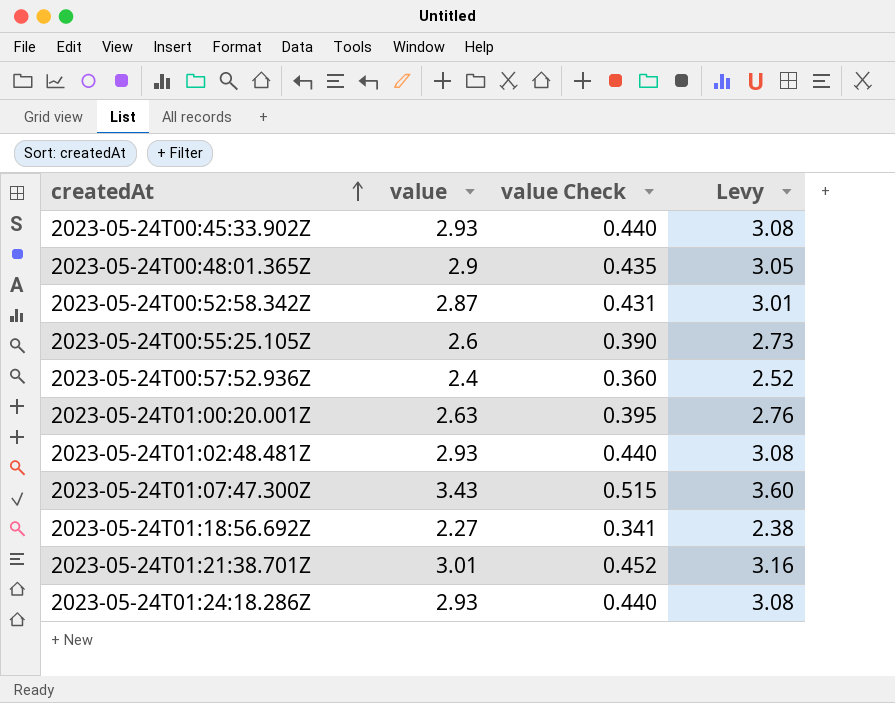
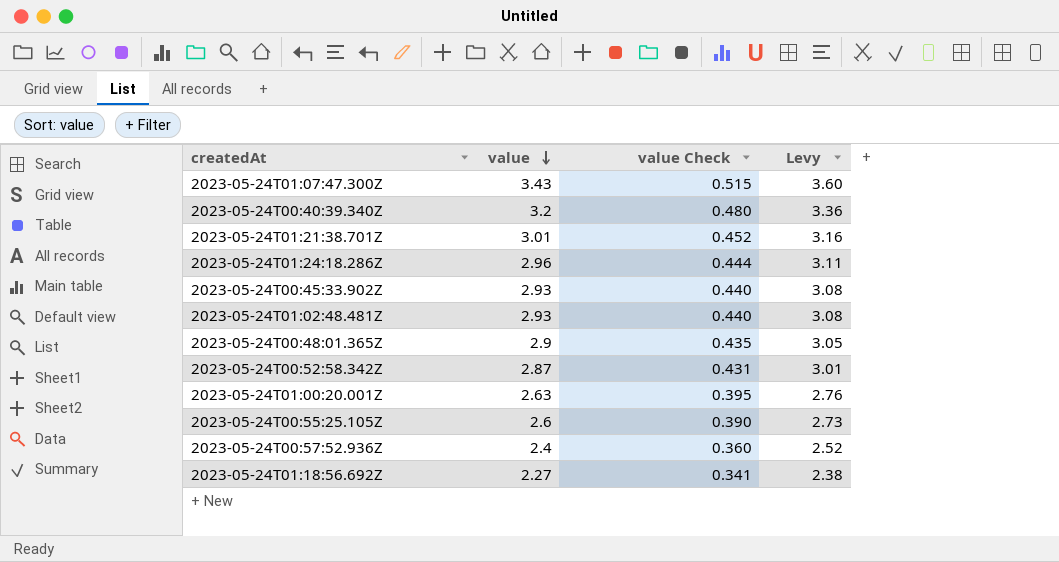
row order: createdAt ascending -> value descending
row 2023-05-24T00:40:39.340Z: none -> 3.2 | 0.480 | 3.36
2023-05-24T01:24:18.286Z | value: 2.93 -> 2.96
2023-05-24T01:24:18.286Z | value Check: 0.440 -> 0.444
2023-05-24T01:24:18.286Z | Levy: 3.08 -> 3.11

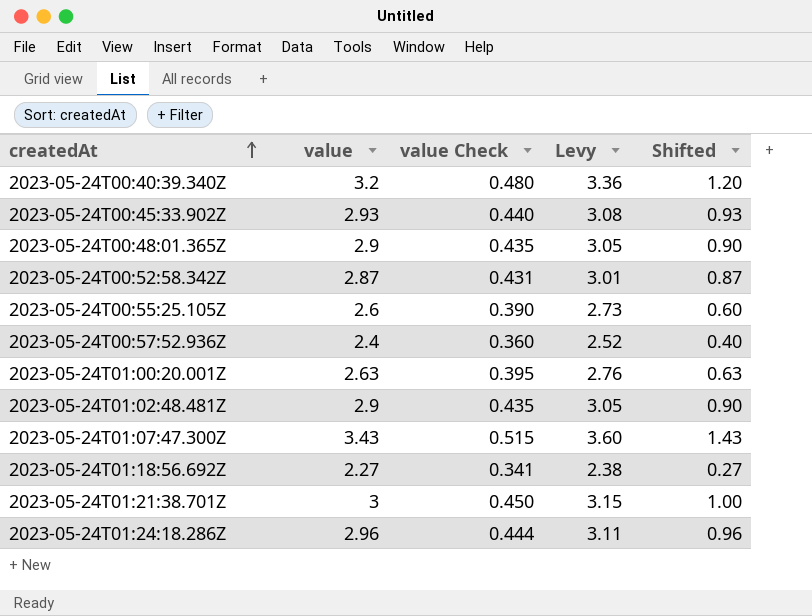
row order: value descending -> createdAt ascending
column Shifted | formula: none -> [value] - 2
2023-05-24T01:02:48.481Z | value: 2.93 -> 2.9
2023-05-24T01:02:48.481Z | value Check: 0.440 -> 0.435
2023-05-24T01:02:48.481Z | Levy: 3.08 -> 3.05
2023-05-24T01:21:38.701Z | value: 3.01 -> 3
2023-05-24T01:21:38.701Z | value Check: 0.452 -> 0.450
2023-05-24T01:21:38.701Z | Levy: 3.16 -> 3.15

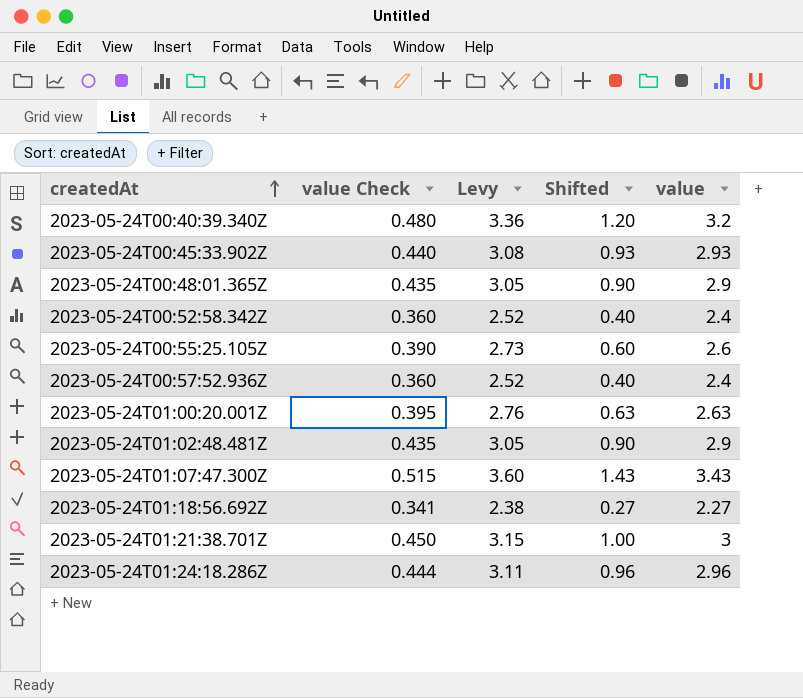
column value | position: 2 -> 5
2023-05-24T00:52:58.342Z | value Check: 0.431 -> 0.360
2023-05-24T00:52:58.342Z | Levy: 3.01 -> 2.52
2023-05-24T00:52:58.342Z | Shifted: 0.87 -> 0.40
2023-05-24T00:52:58.342Z | value: 2.87 -> 2.4

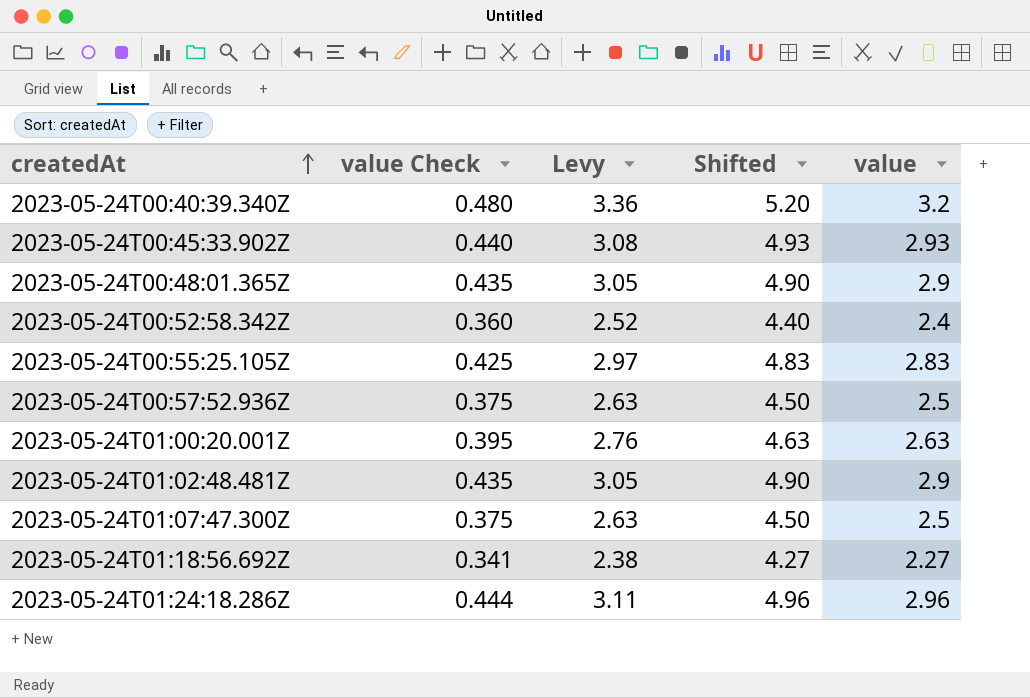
column Shifted | formula: [value] - 2 -> [value] + 2
row 2023-05-24T01:21:38.701Z: 0.450 | 3.15 | 1.00 | 3 -> none
2023-05-24T00:55:25.105Z | value Check: 0.390 -> 0.425
2023-05-24T00:55:25.105Z | Levy: 2.73 -> 2.97
2023-05-24T00:55:25.105Z | value: 2.6 -> 2.83
2023-05-24T00:57:52.936Z | value Check: 0.360 -> 0.375
2023-05-24T00:57:52.936Z | Levy: 2.52 -> 2.63
2023-05-24T00:57:52.936Z | value: 2.4 -> 2.5
2023-05-24T01:07:47.300Z | value Check: 0.515 -> 0.375
2023-05-24T01:07:47.300Z | Levy: 3.60 -> 2.63
2023-05-24T01:07:47.300Z | value: 3.43 -> 2.5

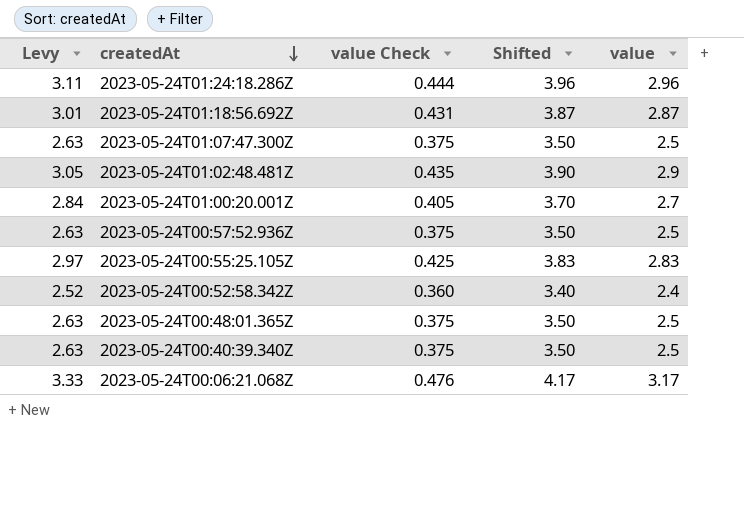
row order: createdAt ascending -> createdAt descending
column Levy | position: 3 -> 1
column Shifted | formula: [value] + 2 -> [value] + 1
row 2023-05-24T00:45:33.902Z: 0.440 | 3.08 | 4.93 | 2.93 -> none
2023-05-24T01:18:56.692Z | Levy: 2.38 -> 3.01
2023-05-24T01:18:56.692Z | value Check: 0.341 -> 0.431
2023-05-24T01:18:56.692Z | value: 2.27 -> 2.87
2023-05-24T01:00:20.001Z | Levy: 2.76 -> 2.84
2023-05-24T01:00:20.001Z | value Check: 0.395 -> 0.405
2023-05-24T01:00:20.001Z | value: 2.63 -> 2.7
2023-05-24T00:48:01.365Z | Levy: 3.05 -> 2.63
2023-05-24T00:48:01.365Z | value Check: 0.435 -> 0.375
2023-05-24T00:48:01.365Z | value: 2.9 -> 2.5
2023-05-24T00:40:39.340Z | Levy: 3.36 -> 2.63
2023-05-24T00:40:39.340Z | value Check: 0.480 -> 0.375
2023-05-24T00:40:39.340Z | value: 3.2 -> 2.5
row 2023-05-24T00:06:21.068Z: none -> 3.33 | 0.476 | 4.17 | 3.17

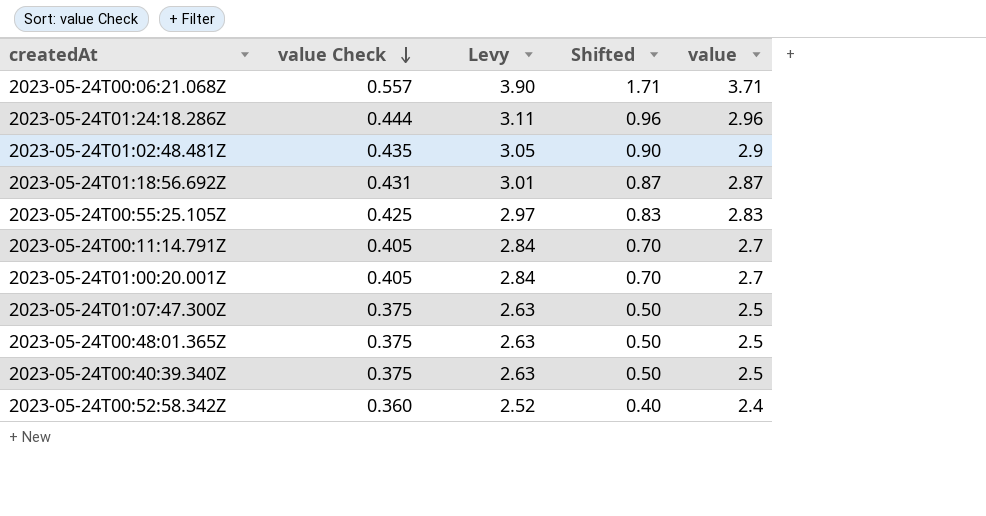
row order: createdAt descending -> value Check descending
column Levy | position: 1 -> 3
column Shifted | formula: [value] + 1 -> [value] - 2
row 2023-05-24T00:57:52.936Z: 2.63 | 0.375 | 3.50 | 2.5 -> none
2023-05-24T00:06:21.068Z | value Check: 0.476 -> 0.557
2023-05-24T00:06:21.068Z | Levy: 3.33 -> 3.90
2023-05-24T00:06:21.068Z | value: 3.17 -> 3.71
row 2023-05-24T00:11:14.791Z: none -> 0.405 | 2.84 | 0.70 | 2.7

